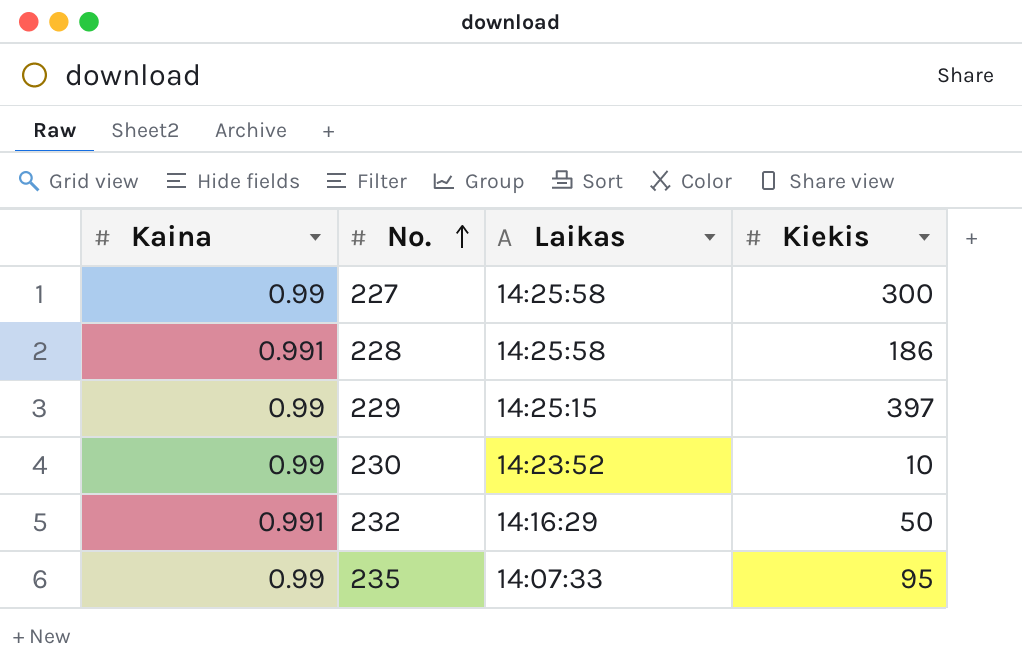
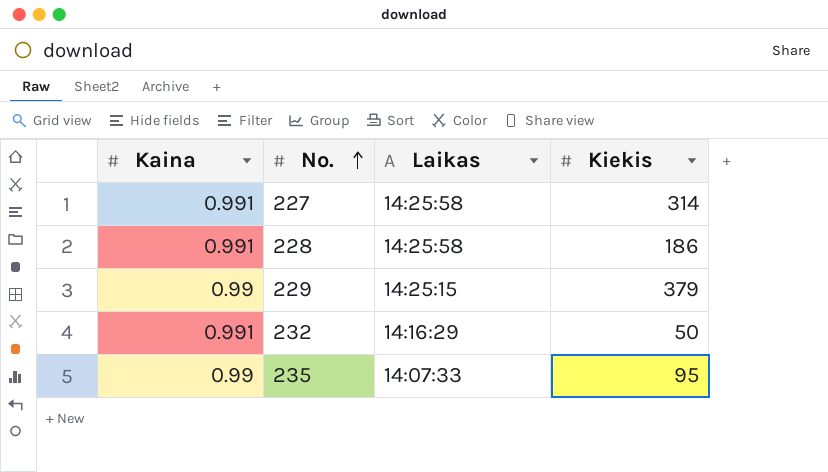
row 230: 0.99 | 14:23:52 | 10 -> none
227 | Kaina: 0.99 -> 0.991
227 | Kiekis: 300 -> 314
229 | Kiekis: 397 -> 379

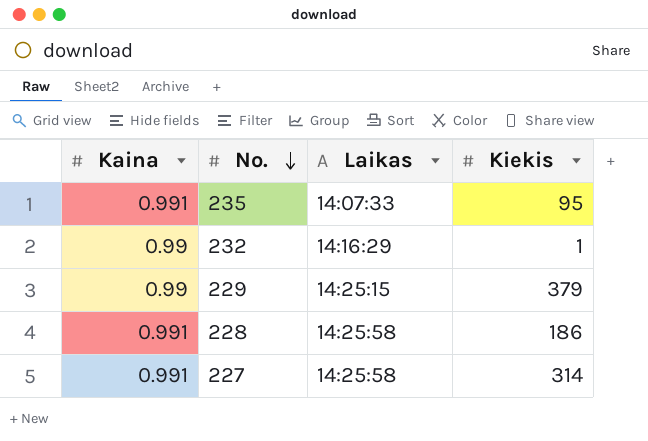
row order: No. ascending -> No. descending
235 | Kaina: 0.99 -> 0.991
232 | Kaina: 0.991 -> 0.99
232 | Kiekis: 50 -> 1

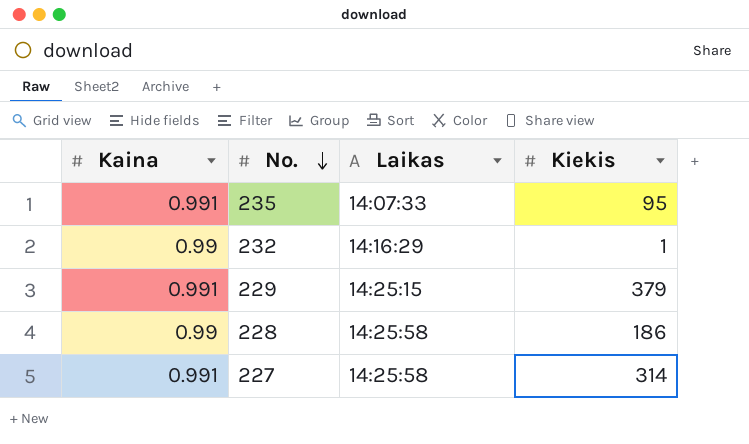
229 | Kaina: 0.99 -> 0.991
228 | Kaina: 0.991 -> 0.99

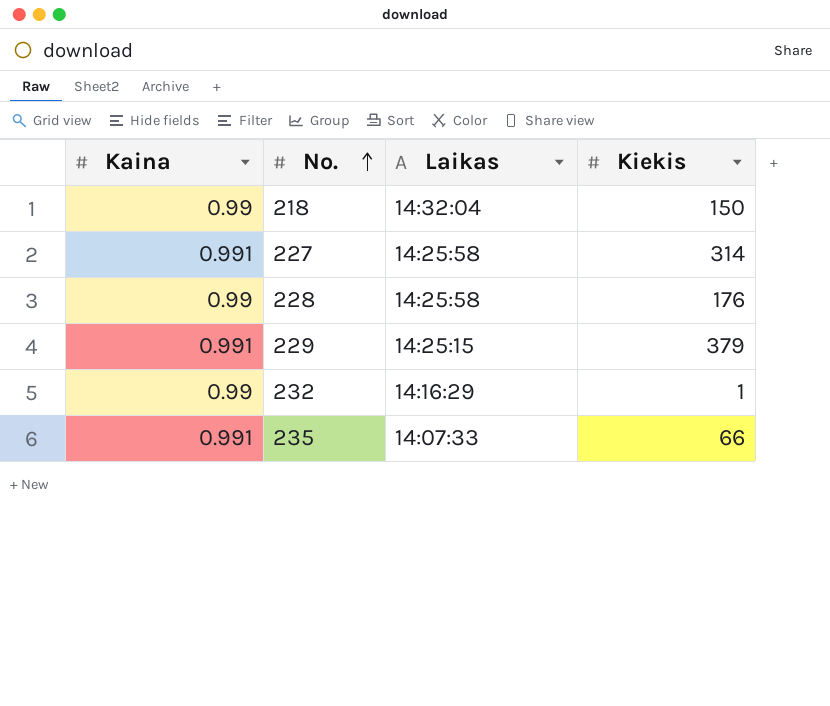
row order: No. descending -> No. ascending
row 218: none -> 0.99 | 14:32:04 | 150
228 | Kiekis: 186 -> 176
235 | Kiekis: 95 -> 66

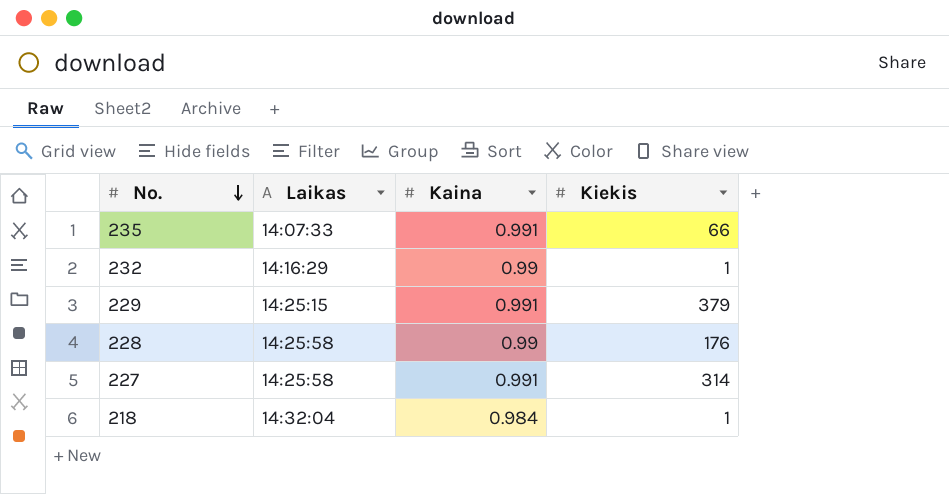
row order: No. ascending -> No. descending
column Kaina | position: 1 -> 3
218 | Kaina: 0.99 -> 0.984
218 | Kiekis: 150 -> 1

